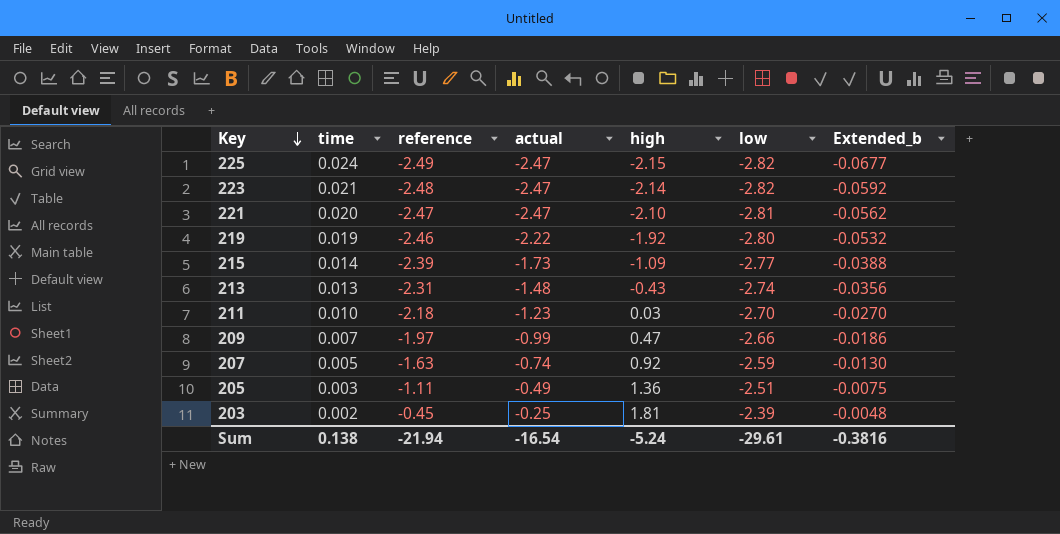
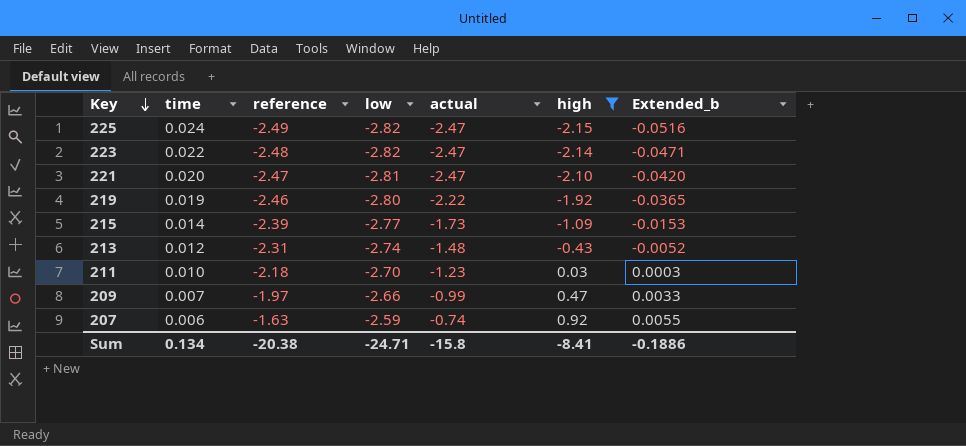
filter: none -> high <= 0.92
column low | position: 6 -> 4
column Extended_b | formula: [time] * [low] -> [time] * [high]
223 | time: 0.021 -> 0.022
213 | time: 0.013 -> 0.012
207 | time: 0.005 -> 0.006
Sum | time: 0.138 -> 0.134
Sum | reference: -21.94 -> -20.38
Sum | low: -29.61 -> -24.71
Sum | actual: -16.54 -> -15.8
Sum | high: -5.24 -> -8.41
Sum | Extended_b: -0.3816 -> -0.1886

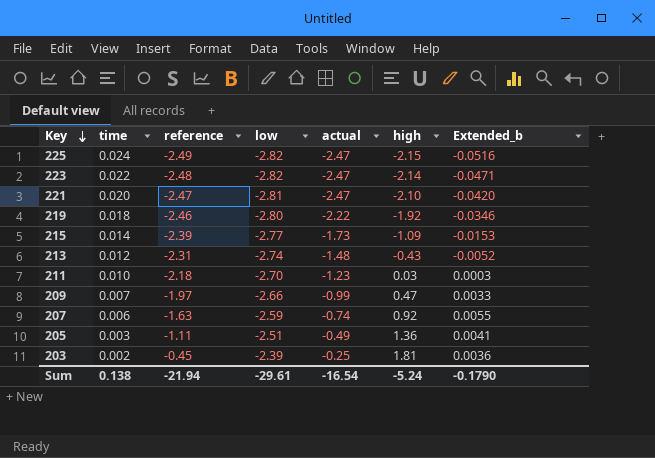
filter: high <= 0.92 -> none
219 | time: 0.019 -> 0.018
219 | Extended_b: -0.0365 -> -0.0346
Sum | time: 0.134 -> 0.138
Sum | reference: -20.38 -> -21.94
Sum | low: -24.71 -> -29.61
Sum | actual: -15.8 -> -16.54
Sum | high: -8.41 -> -5.24
Sum | Extended_b: -0.1886 -> -0.1790

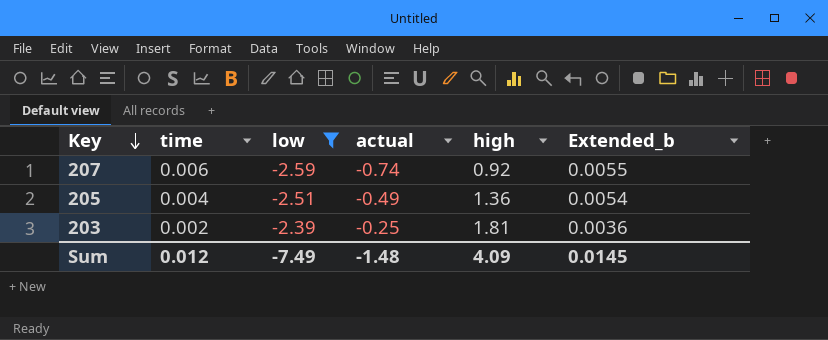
filter: none -> low >= -2.59
column reference | position: 3 -> none
205 | time: 0.003 -> 0.004
205 | Extended_b: 0.0041 -> 0.0054
Sum | time: 0.138 -> 0.012
Sum | low: -29.61 -> -7.49
Sum | actual: -16.54 -> -1.48
Sum | high: -5.24 -> 4.09
Sum | Extended_b: -0.1790 -> 0.0145

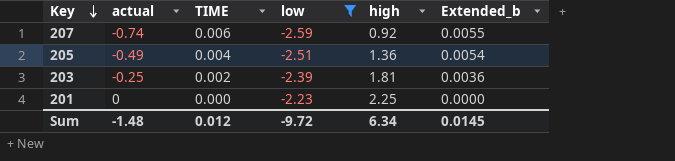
column actual | position: 4 -> 2
column name: time -> TIME
row 201: none -> 0 | 0.000 | -2.23 | 2.25 | 0.0000
Sum | low: -7.49 -> -9.72
Sum | high: 4.09 -> 6.34

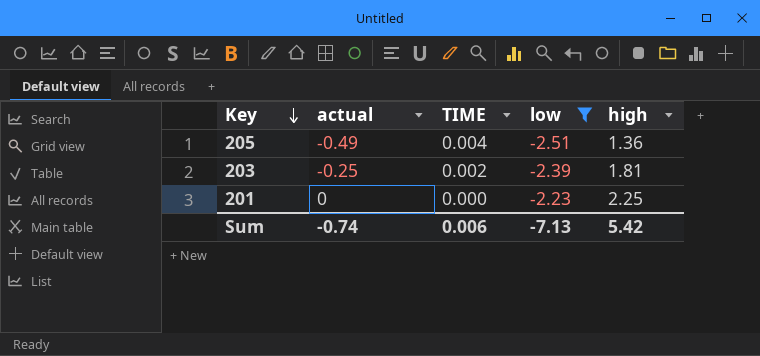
column Extended_b | formula: [TIME] * [high] -> none
row 207: -0.74 | 0.006 | -2.59 | 0.92 | 0.0055 -> none
Sum | actual: -1.48 -> -0.74
Sum | TIME: 0.012 -> 0.006
Sum | low: -9.72 -> -7.13
Sum | high: 6.34 -> 5.42

